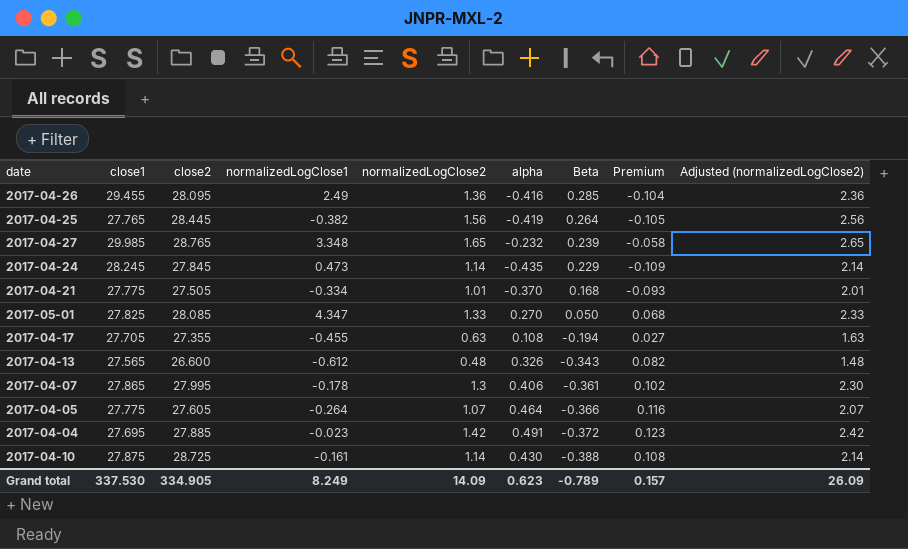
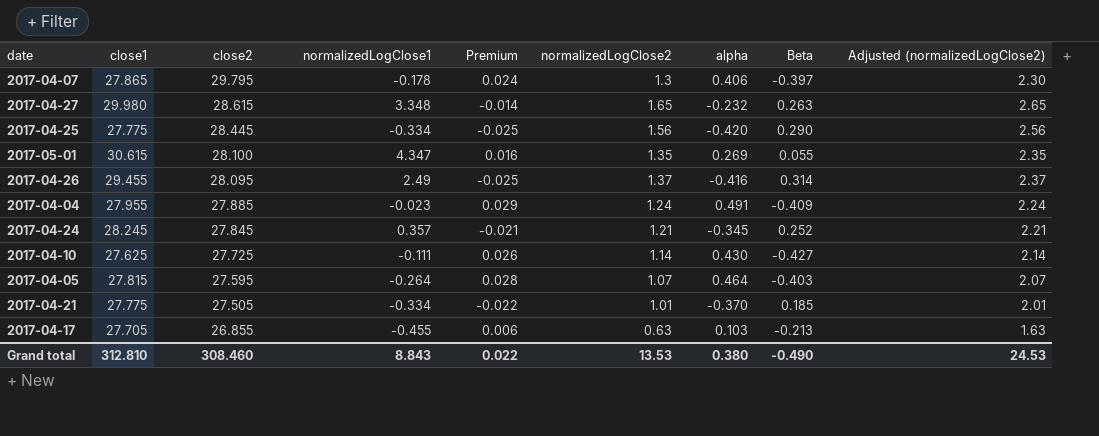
row order: Beta descending -> close2 descending
column Premium | formula: [alpha] * 0.25 -> [alpha] * 0.06
column Premium | position: 8 -> 5
row 2017-04-13: 27.565 | 26.600 | -0.612 | 0.48 | 0.326 | -0.343 | 0.082 | 1.48 -> none
2017-04-07 | close2: 27.995 -> 29.795
2017-04-07 | Beta: -0.361 -> -0.397
2017-04-27 | close1: 29.985 -> 29.980
2017-04-27 | close2: 28.765 -> 28.615
2017-04-27 | Beta: 0.239 -> 0.263
2017-04-25 | close1: 27.765 -> 27.775
2017-04-25 | normalizedLogClose1: -0.382 -> -0.334
2017-04-25 | alpha: -0.419 -> -0.420
2017-04-25 | Beta: 0.264 -> 0.290
2017-05-01 | close1: 27.825 -> 30.615
2017-05-01 | close2: 28.085 -> 28.100
2017-05-01 | normalizedLogClose2: 1.33 -> 1.35
2017-05-01 | alpha: 0.270 -> 0.269
2017-05-01 | Beta: 0.050 -> 0.055
2017-05-01 | Adjusted (normalizedLogClose2): 2.33 -> 2.35
2017-04-26 | normalizedLogClose2: 1.36 -> 1.37
2017-04-26 | Beta: 0.285 -> 0.314
2017-04-26 | Adjusted (normalizedLogClose2): 2.36 -> 2.37
2017-04-04 | close1: 27.695 -> 27.955
2017-04-04 | normalizedLogClose2: 1.42 -> 1.24
2017-04-04 | Beta: -0.372 -> -0.409
2017-04-04 | Adjusted (normalizedLogClose2): 2.42 -> 2.24
2017-04-24 | normalizedLogClose1: 0.473 -> 0.357
2017-04-24 | normalizedLogClose2: 1.14 -> 1.21
2017-04-24 | alpha: -0.435 -> -0.345
2017-04-24 | Beta: 0.229 -> 0.252
2017-04-24 | Adjusted (normalizedLogClose2): 2.14 -> 2.21
2017-04-10 | close1: 27.875 -> 27.625
2017-04-10 | close2: 28.725 -> 27.725
2017-04-10 | normalizedLogClose1: -0.161 -> -0.111
2017-04-10 | Beta: -0.388 -> -0.427
2017-04-05 | close1: 27.775 -> 27.815
2017-04-05 | close2: 27.605 -> 27.595
2017-04-05 | Beta: -0.366 -> -0.403
2017-04-21 | Beta: 0.168 -> 0.185
2017-04-17 | close2: 27.355 -> 26.855
2017-04-17 | alpha: 0.108 -> 0.103
2017-04-17 | Beta: -0.194 -> -0.213
Grand total | close1: 337.530 -> 312.810
Grand total | close2: 334.905 -> 308.460
Grand total | normalizedLogClose1: 8.249 -> 8.843
Grand total | Premium: 0.157 -> 0.022
Grand total | normalizedLogClose2: 14.09 -> 13.53
Grand total | alpha: 0.623 -> 0.380
Grand total | Beta: -0.789 -> -0.490
Grand total | Adjusted (normalizedLogClose2): 26.09 -> 24.53

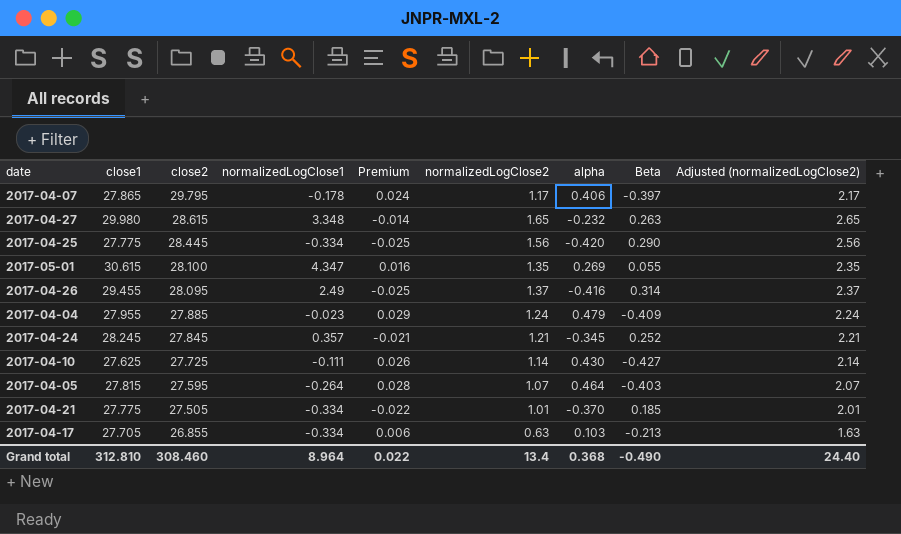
2017-04-07 | normalizedLogClose2: 1.3 -> 1.17
2017-04-07 | Adjusted (normalizedLogClose2): 2.30 -> 2.17
2017-04-04 | alpha: 0.491 -> 0.479
2017-04-17 | normalizedLogClose1: -0.455 -> -0.334
Grand total | normalizedLogClose1: 8.843 -> 8.964
Grand total | normalizedLogClose2: 13.53 -> 13.4
Grand total | alpha: 0.380 -> 0.368
Grand total | Adjusted (normalizedLogClose2): 24.53 -> 24.40

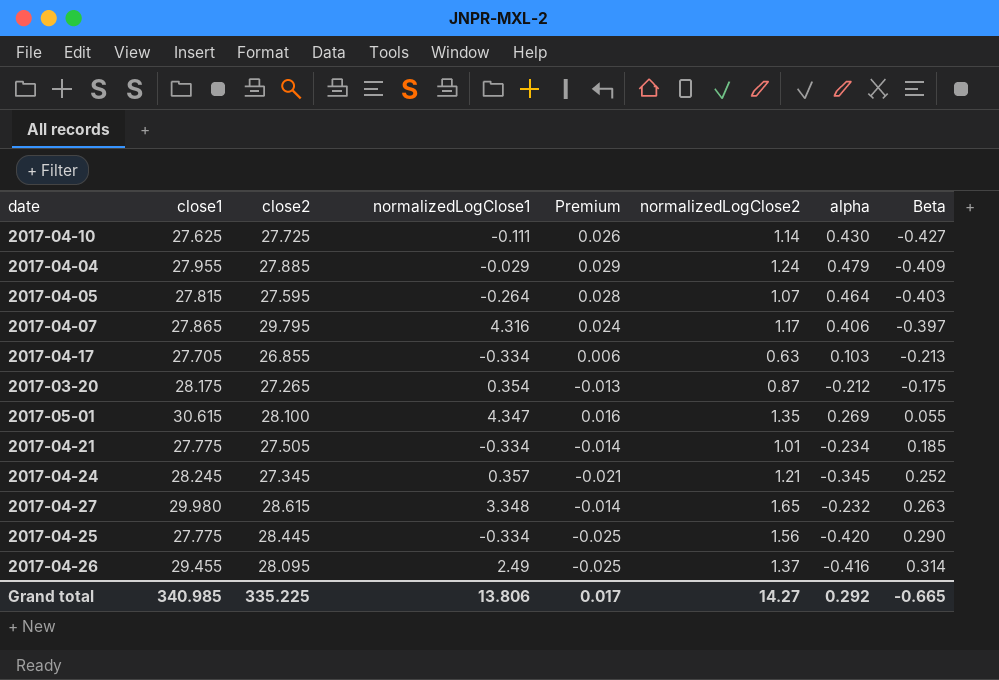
row order: close2 descending -> Beta ascending
column Adjusted (normalizedLogClose2) | formula: [normalizedLogClose2] + 1 -> none
2017-04-04 | normalizedLogClose1: -0.023 -> -0.029
2017-04-07 | normalizedLogClose1: -0.178 -> 4.316
row 2017-03-20: none -> 28.175 | 27.265 | 0.354 | -0.013 | 0.87 | -0.212 | -0.175
2017-04-21 | Premium: -0.022 -> -0.014
2017-04-21 | alpha: -0.370 -> -0.234
2017-04-24 | close2: 27.845 -> 27.345
Grand total | close1: 312.810 -> 340.985
Grand total | close2: 308.460 -> 335.225
Grand total | normalizedLogClose1: 8.964 -> 13.806
Grand total | Premium: 0.022 -> 0.017
Grand total | normalizedLogClose2: 13.4 -> 14.27
Grand total | alpha: 0.368 -> 0.292
Grand total | Beta: -0.490 -> -0.665

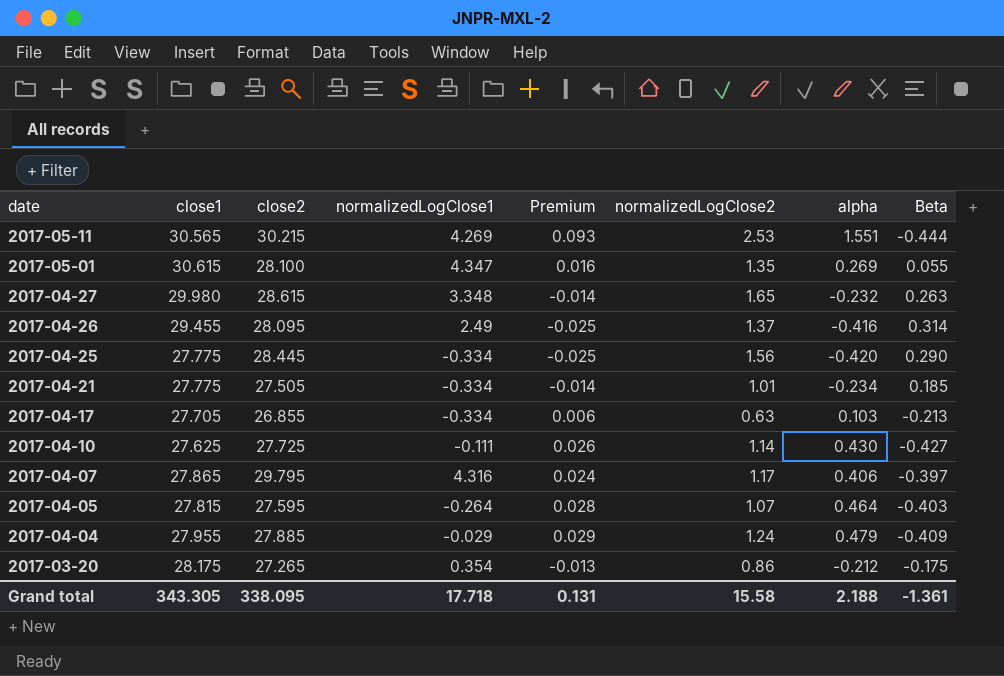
row order: Beta ascending -> date descending
row 2017-04-24: 28.245 | 27.345 | 0.357 | -0.021 | 1.21 | -0.345 | 0.252 -> none
row 2017-05-11: none -> 30.565 | 30.215 | 4.269 | 0.093 | 2.53 | 1.551 | -0.444
2017-03-20 | normalizedLogClose2: 0.87 -> 0.86
Grand total | close1: 340.985 -> 343.305
Grand total | close2: 335.225 -> 338.095
Grand total | normalizedLogClose1: 13.806 -> 17.718
Grand total | Premium: 0.017 -> 0.131
Grand total | normalizedLogClose2: 14.27 -> 15.58
Grand total | alpha: 0.292 -> 2.188
Grand total | Beta: -0.665 -> -1.361

